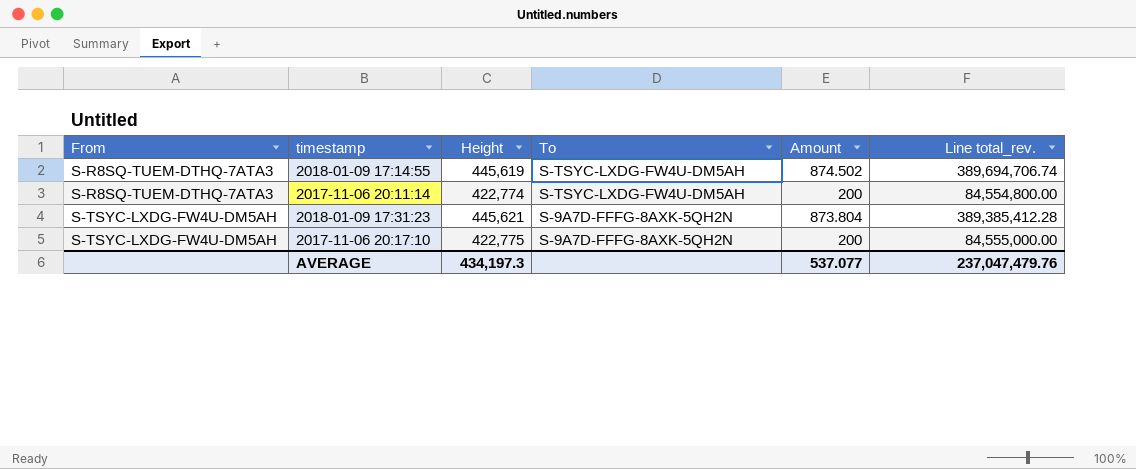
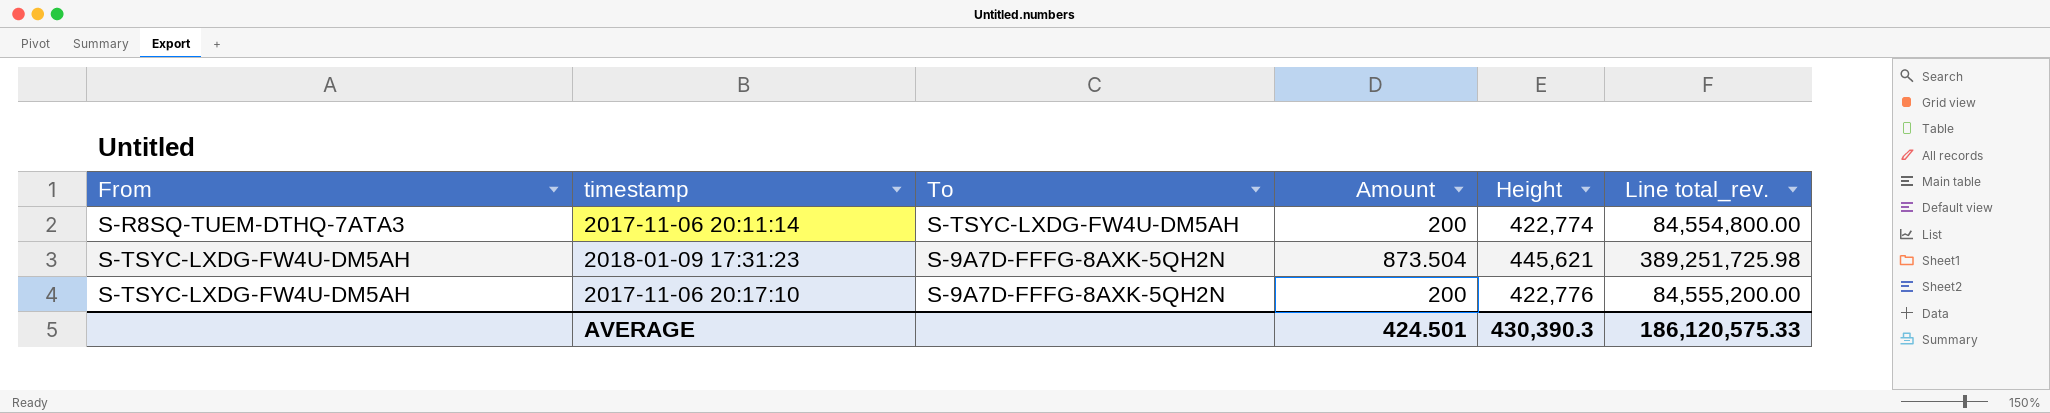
column Height | position: 3 -> 5
row 2018-01-09 17:14:55: S-R8SQ-TUEM-DTHQ-7ATA3 | 445,619 | S-TSYC-LXDG-FW4U-DM5AH | 874.502 | 389,694,706.74 -> none
2018-01-09 17:31:23 | Amount: 873.804 -> 873.504
2018-01-09 17:31:23 | Line total_rev.: 389,385,412.28 -> 389,251,725.98
2017-11-06 20:17:10 | Height: 422,775 -> 422,776
2017-11-06 20:17:10 | Line total_rev.: 84,555,000.00 -> 84,555,200.00
AVERAGE | Amount: 537.077 -> 424.501
AVERAGE | Height: 434,197.3 -> 430,390.3
AVERAGE | Line total_rev.: 237,047,479.76 -> 186,120,575.33

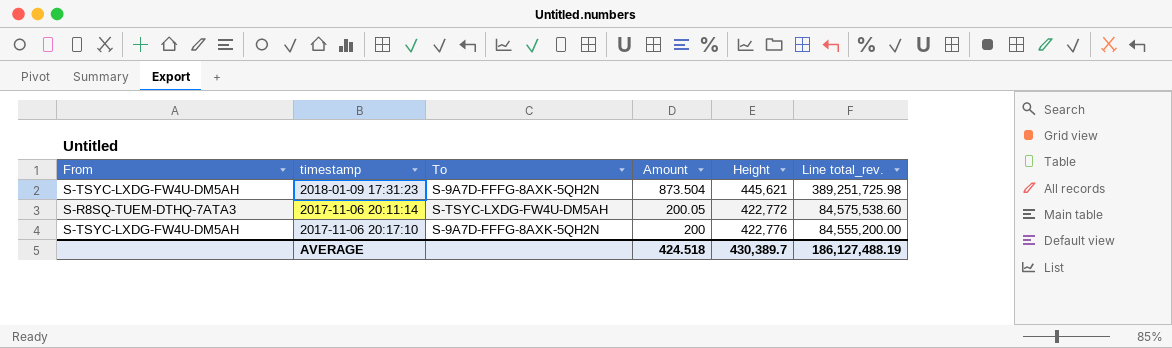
row order: From ascending -> Amount descending
2017-11-06 20:11:14 | Amount: 200 -> 200.05
2017-11-06 20:11:14 | Height: 422,774 -> 422,772
2017-11-06 20:11:14 | Line total_rev.: 84,554,800.00 -> 84,575,538.60
AVERAGE | Amount: 424.501 -> 424.518
AVERAGE | Height: 430,390.3 -> 430,389.7
AVERAGE | Line total_rev.: 186,120,575.33 -> 186,127,488.19

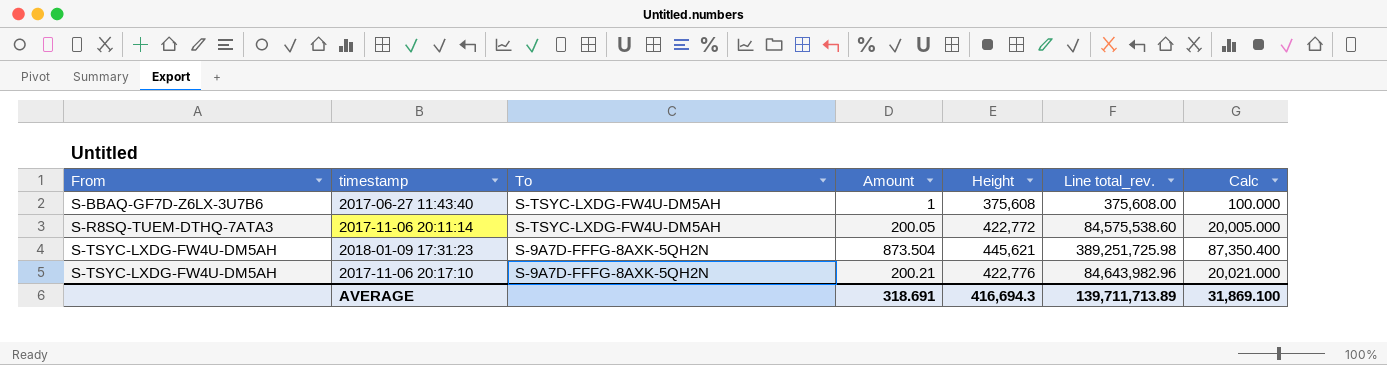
row order: Amount descending -> From ascending
column Calc | formula: none -> [Amount] * 100
row 2017-06-27 11:43:40: none -> S-BBAQ-GF7D-Z6LX-3U7B6 | S-TSYC-LXDG-FW4U-DM5AH | 1 | 375,608 | 375,608.00 | 100.000
2017-11-06 20:17:10 | Amount: 200 -> 200.21
2017-11-06 20:17:10 | Line total_rev.: 84,555,200.00 -> 84,643,982.96
AVERAGE | Amount: 424.518 -> 318.691
AVERAGE | Height: 430,389.7 -> 416,694.3
AVERAGE | Line total_rev.: 186,127,488.19 -> 139,711,713.89

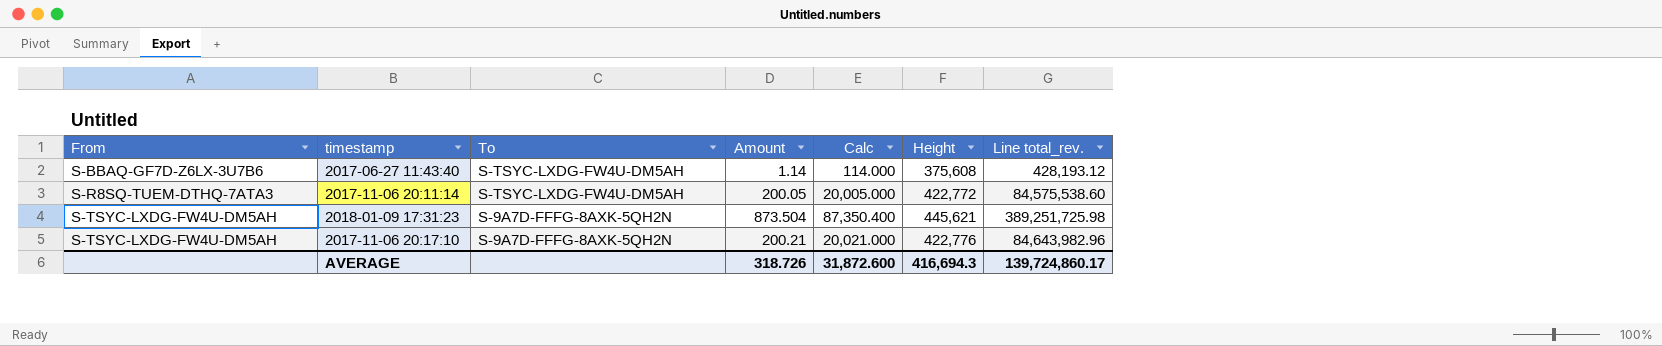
column Calc | position: 7 -> 5
2017-06-27 11:43:40 | Amount: 1 -> 1.14
2017-06-27 11:43:40 | Calc: 100.000 -> 114.000
2017-06-27 11:43:40 | Line total_rev.: 375,608.00 -> 428,193.12
AVERAGE | Amount: 318.691 -> 318.726
AVERAGE | Calc: 31,869.100 -> 31,872.600
AVERAGE | Line total_rev.: 139,711,713.89 -> 139,724,860.17

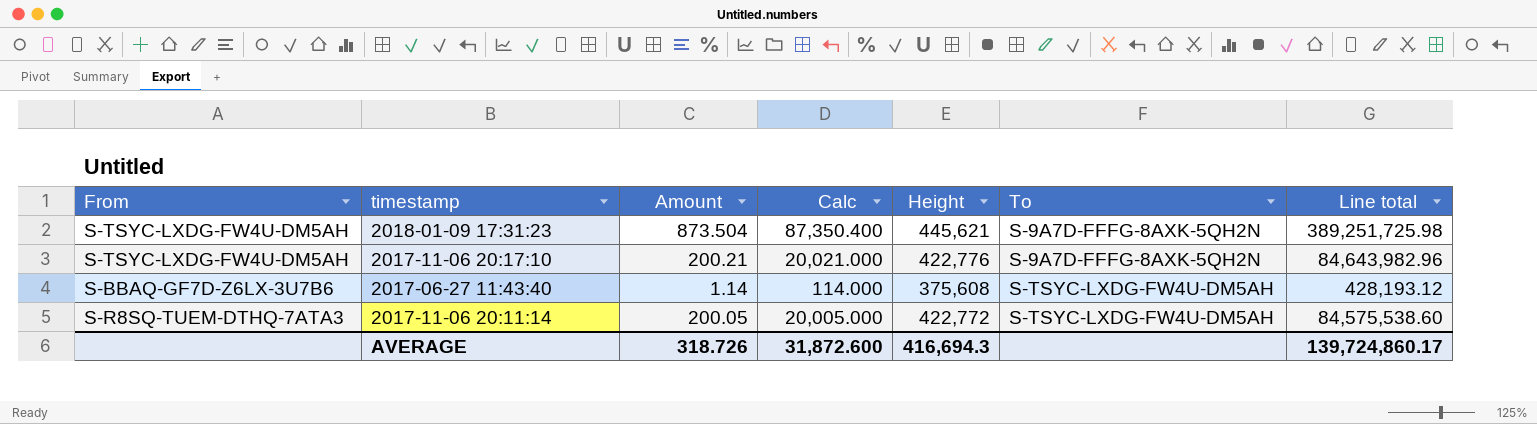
row order: From ascending -> To ascending
column To | position: 3 -> 6
column name: Line total_rev. -> Line total

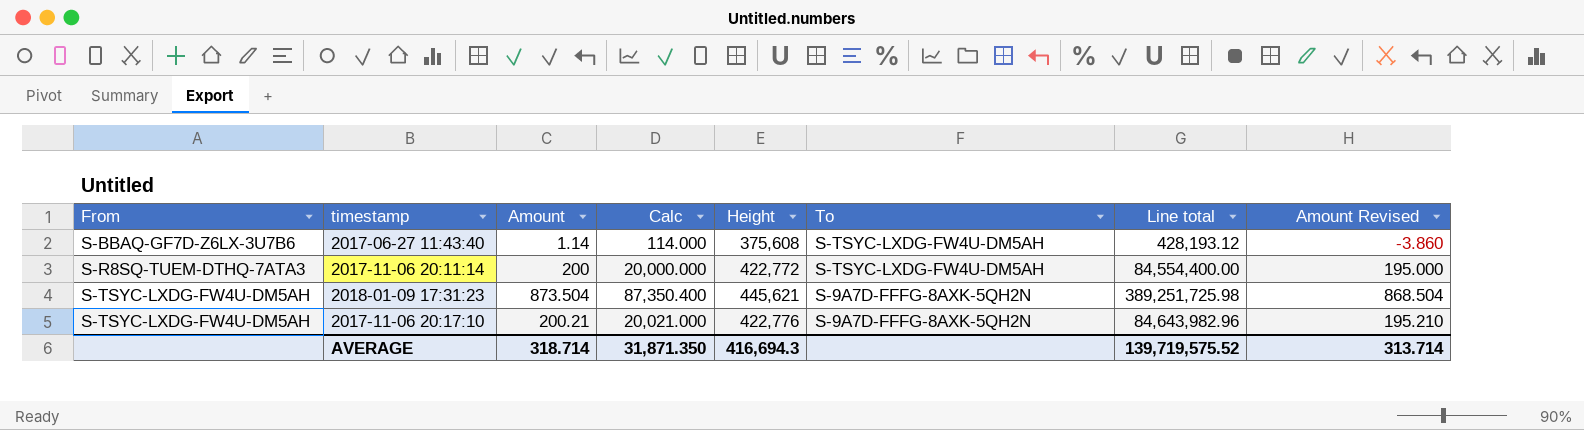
row order: To ascending -> From ascending
column Amount Revised | formula: none -> [Amount] - 5
2017-11-06 20:11:14 | Amount: 200.05 -> 200
2017-11-06 20:11:14 | Calc: 20,005.000 -> 20,000.000
2017-11-06 20:11:14 | Line total: 84,575,538.60 -> 84,554,400.00
AVERAGE | Amount: 318.726 -> 318.714
AVERAGE | Calc: 31,872.600 -> 31,871.350
AVERAGE | Line total: 139,724,860.17 -> 139,719,575.52

